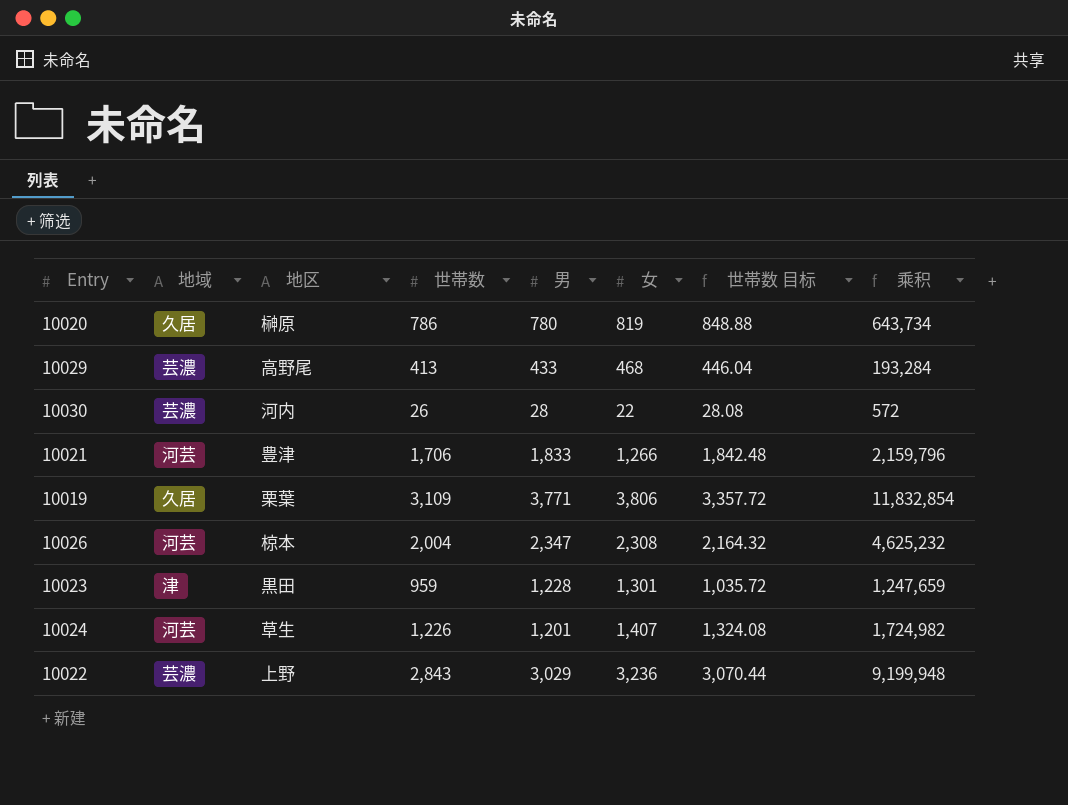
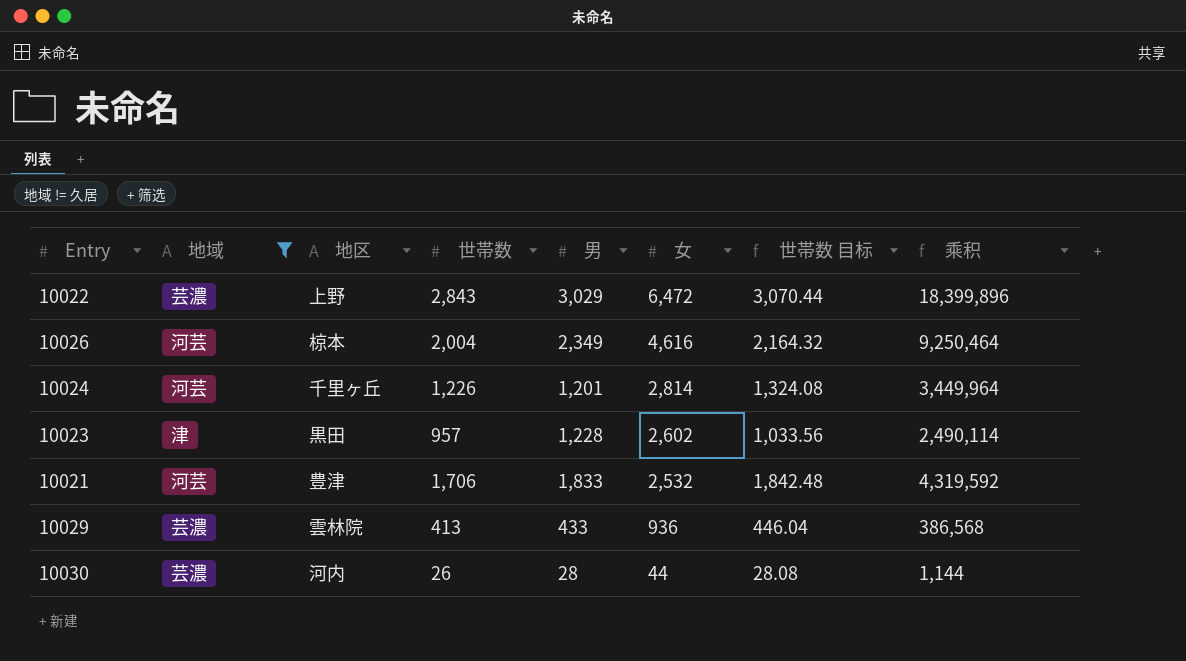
filter: none -> 地域 != 久居
row order: none -> 女 descending
10022 | 女: 3,236 -> 6,472
10022 | 乘积: 9,199,948 -> 18,399,896
10026 | 男: 2,347 -> 2,349
10026 | 女: 2,308 -> 4,616
10026 | 乘积: 4,625,232 -> 9,250,464
10024 | 地区: 草生 -> 千里ヶ丘
10024 | 女: 1,407 -> 2,814
10024 | 乘积: 1,724,982 -> 3,449,964
10023 | 世帯数: 959 -> 957
10023 | 女: 1,301 -> 2,602
10023 | 世帯数 目标: 1,035.72 -> 1,033.56
10023 | 乘积: 1,247,659 -> 2,490,114
10021 | 女: 1,266 -> 2,532
10021 | 乘积: 2,159,796 -> 4,319,592
10029 | 地区: 高野尾 -> 雲林院
10029 | 女: 468 -> 936
10029 | 乘积: 193,284 -> 386,568
10030 | 女: 22 -> 44
10030 | 乘积: 572 -> 1,144

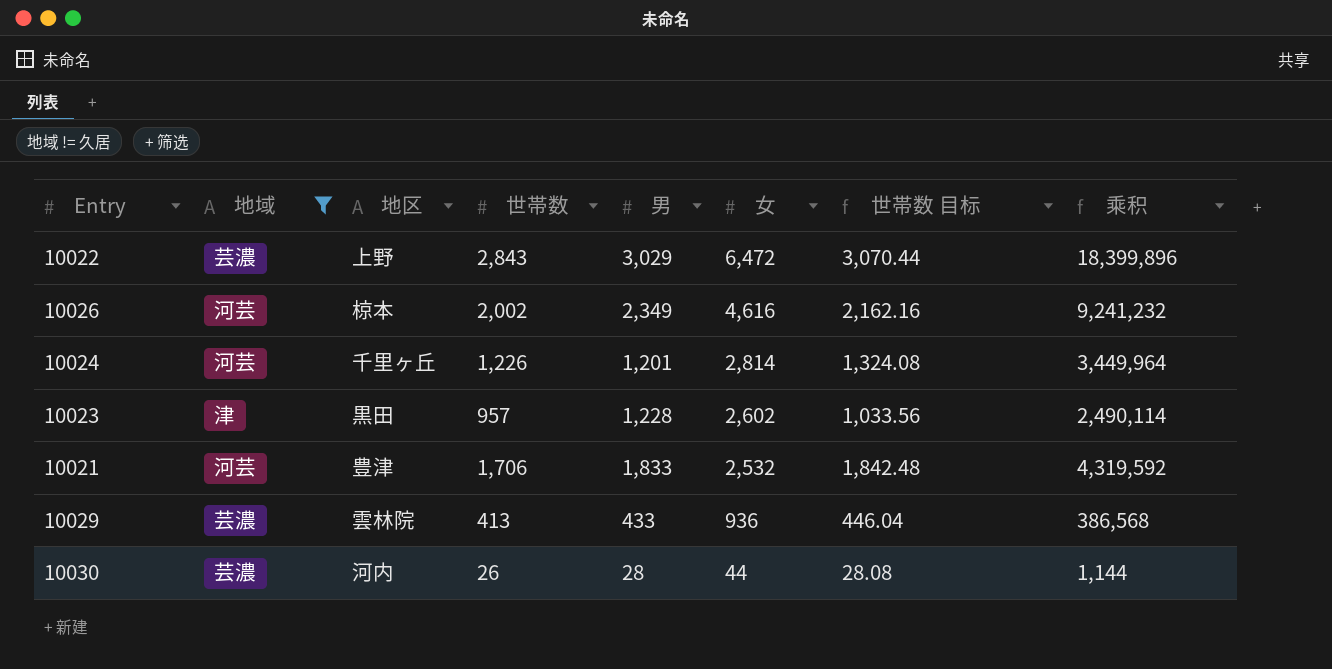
10026 | 世帯数: 2,004 -> 2,002
10026 | 世帯数 目标: 2,164.32 -> 2,162.16
10026 | 乘积: 9,250,464 -> 9,241,232

